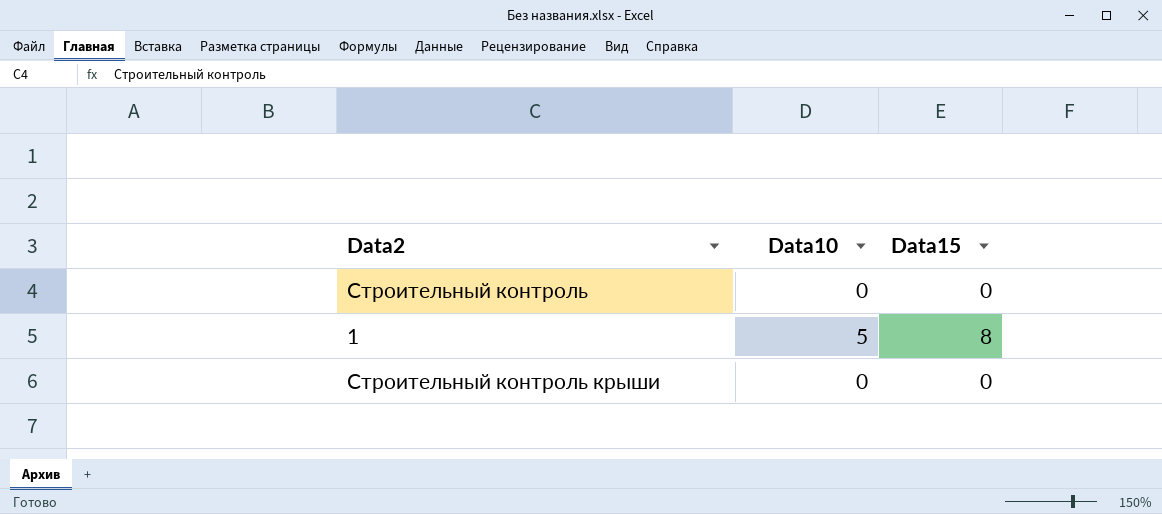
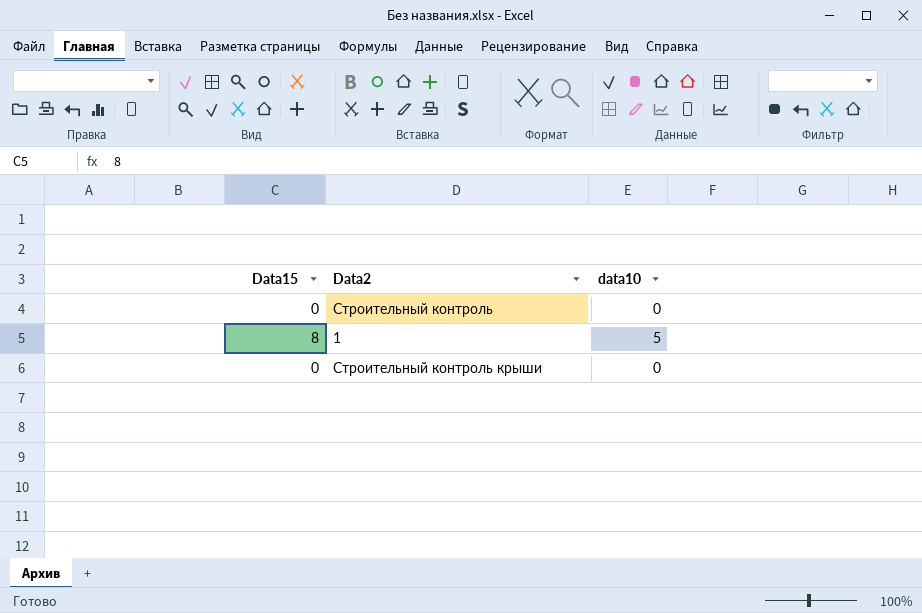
column Data15 | position: 3 -> 1
column name: Data10 -> data10

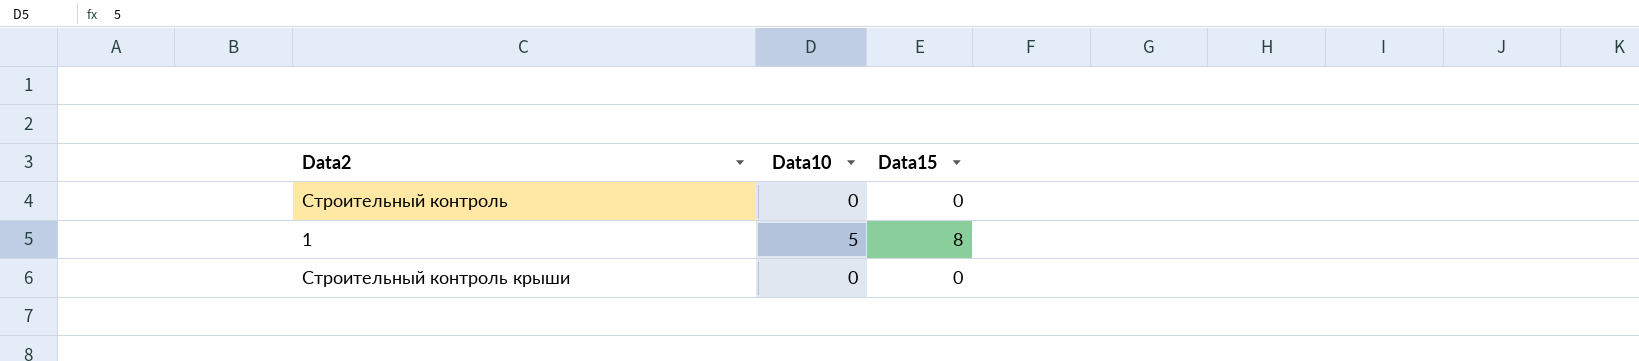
column name: data10 -> Data10
column Data15 | position: 1 -> 3

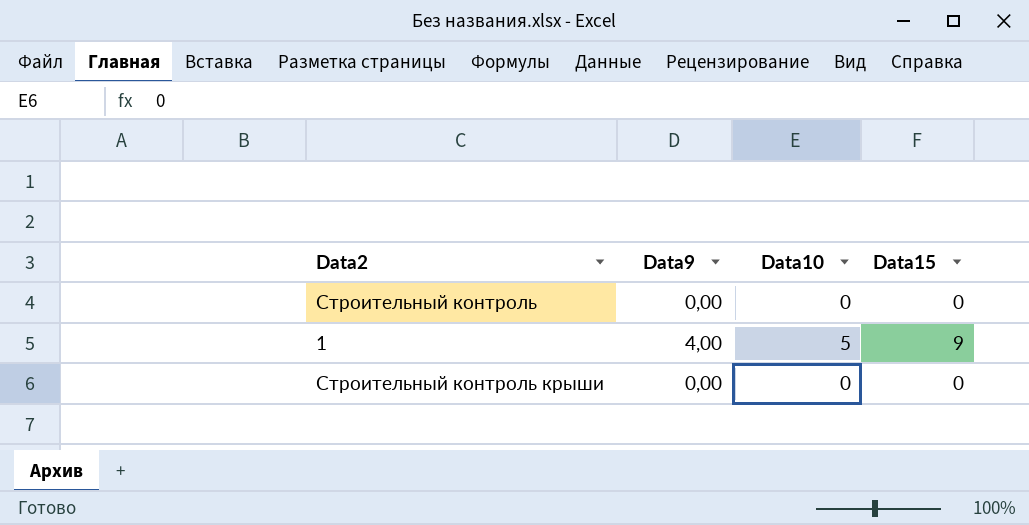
column Data9 | position: none -> 2
1 | Data15: 8 -> 9

